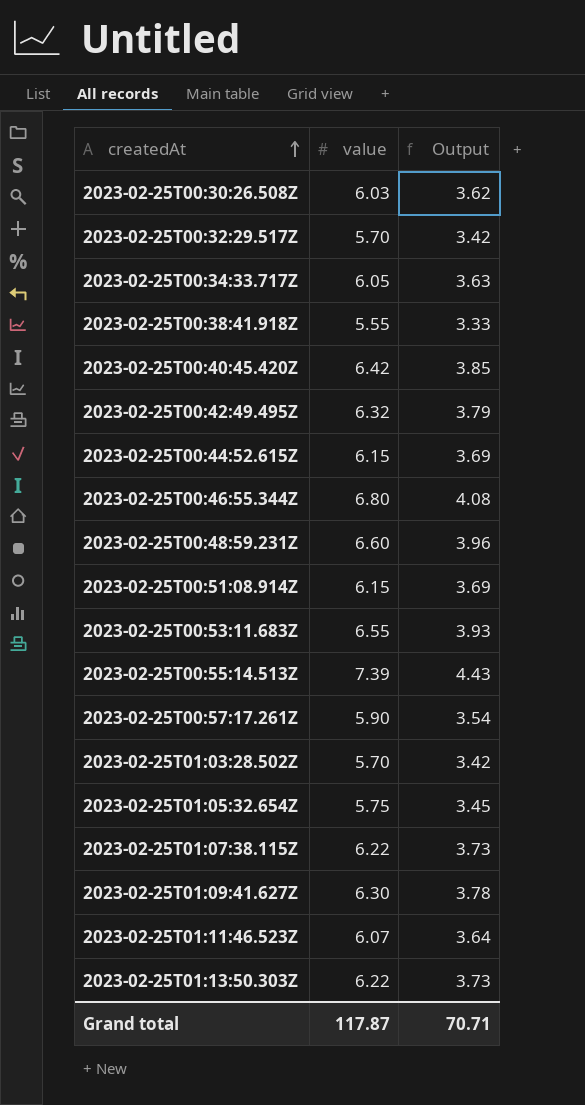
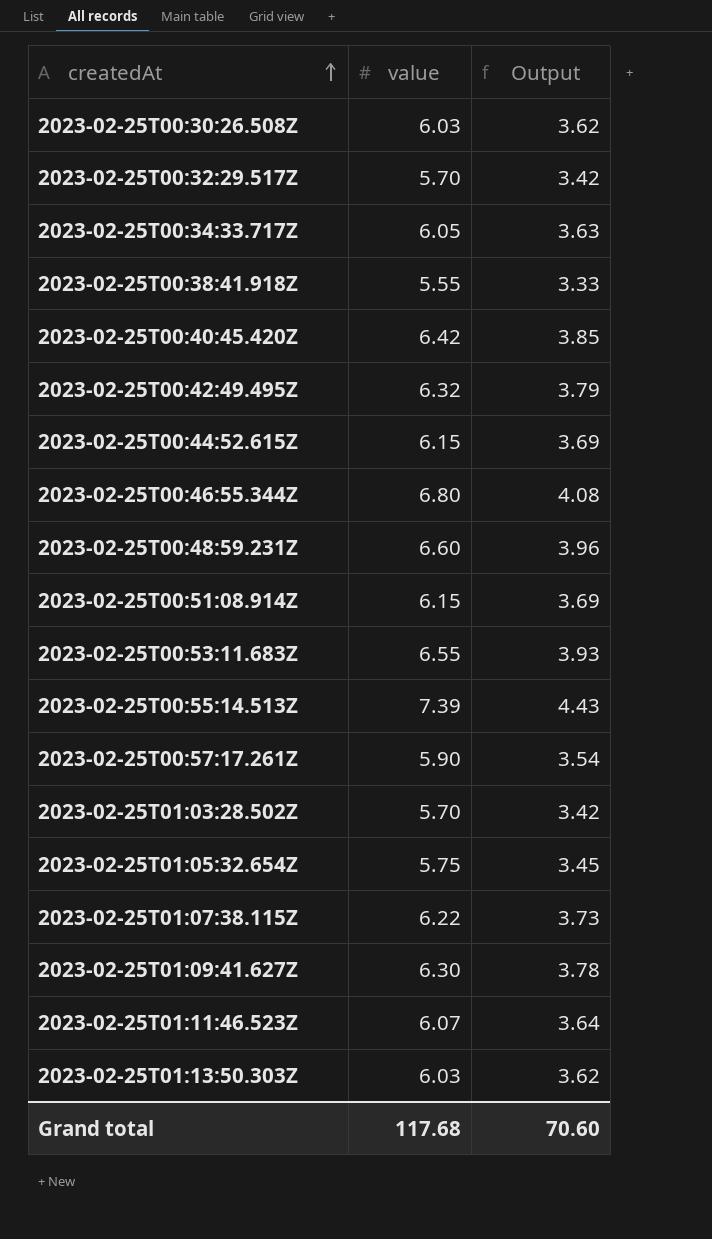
2023-02-25T01:13:50.303Z | value: 6.22 -> 6.03
2023-02-25T01:13:50.303Z | Output: 3.73 -> 3.62
Grand total | value: 117.87 -> 117.68
Grand total | Output: 70.71 -> 70.60

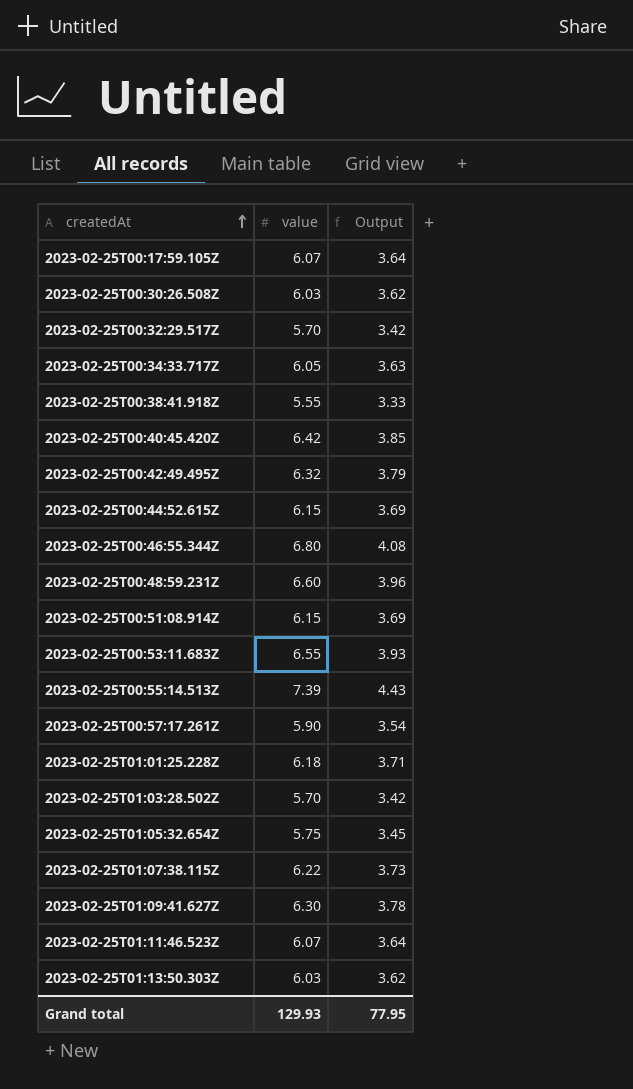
row 2023-02-25T00:17:59.105Z: none -> 6.07 | 3.64
row 2023-02-25T01:01:25.228Z: none -> 6.18 | 3.71
Grand total | value: 117.68 -> 129.93
Grand total | Output: 70.60 -> 77.95

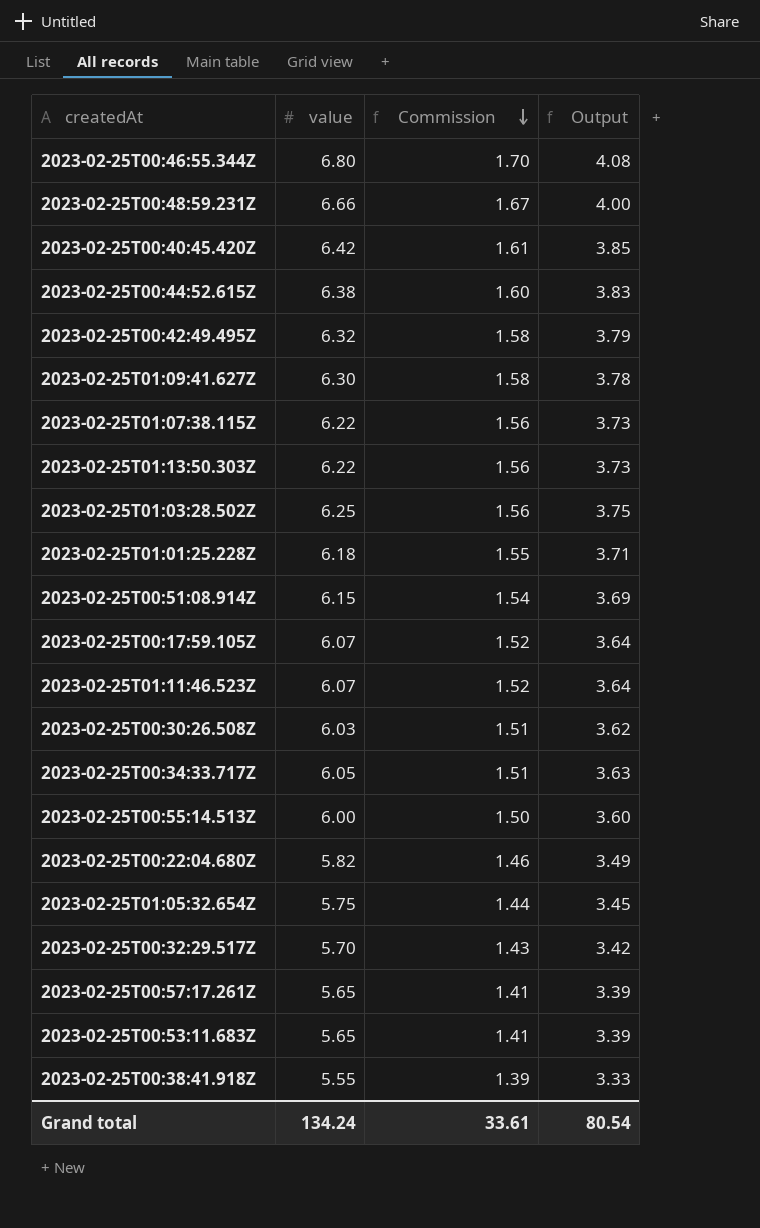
row order: createdAt ascending -> Commission descending
column Commission | formula: none -> [value] * 0.25
2023-02-25T00:48:59.231Z | value: 6.60 -> 6.66
2023-02-25T00:48:59.231Z | Output: 3.96 -> 4.00
2023-02-25T00:44:52.615Z | value: 6.15 -> 6.38
2023-02-25T00:44:52.615Z | Output: 3.69 -> 3.83
2023-02-25T01:13:50.303Z | value: 6.03 -> 6.22
2023-02-25T01:13:50.303Z | Output: 3.62 -> 3.73
2023-02-25T01:03:28.502Z | value: 5.70 -> 6.25
2023-02-25T01:03:28.502Z | Output: 3.42 -> 3.75
2023-02-25T00:55:14.513Z | value: 7.39 -> 6.00
2023-02-25T00:55:14.513Z | Output: 4.43 -> 3.60
row 2023-02-25T00:22:04.680Z: none -> 5.82 | 1.46 | 3.49
2023-02-25T00:57:17.261Z | value: 5.90 -> 5.65
2023-02-25T00:57:17.261Z | Output: 3.54 -> 3.39
2023-02-25T00:53:11.683Z | value: 6.55 -> 5.65
2023-02-25T00:53:11.683Z | Output: 3.93 -> 3.39
Grand total | value: 129.93 -> 134.24
Grand total | Output: 77.95 -> 80.54

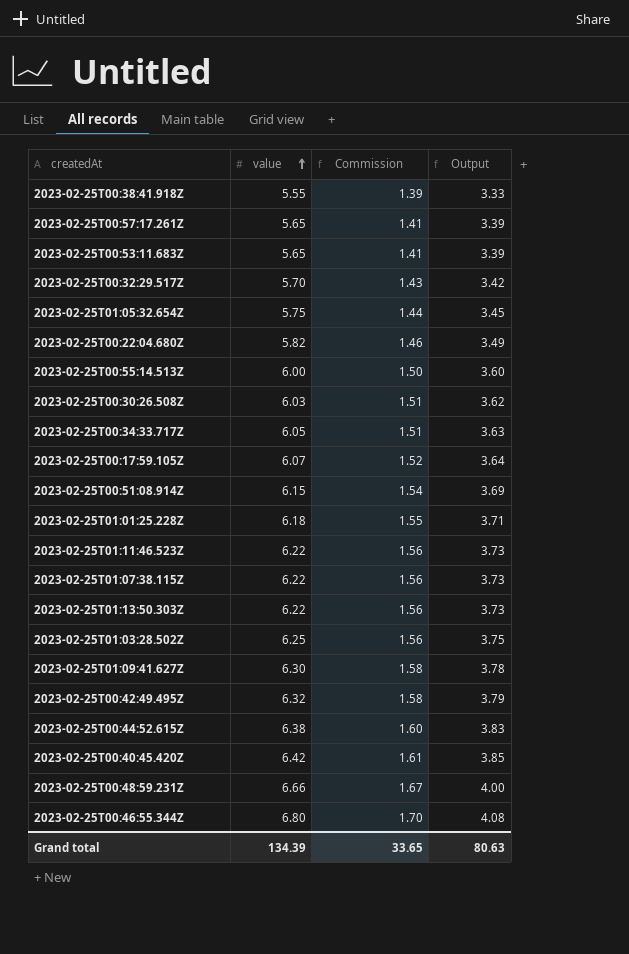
row order: Commission descending -> value ascending
2023-02-25T01:11:46.523Z | value: 6.07 -> 6.22
2023-02-25T01:11:46.523Z | Commission: 1.52 -> 1.56
2023-02-25T01:11:46.523Z | Output: 3.64 -> 3.73
Grand total | value: 134.24 -> 134.39
Grand total | Commission: 33.61 -> 33.65
Grand total | Output: 80.54 -> 80.63

